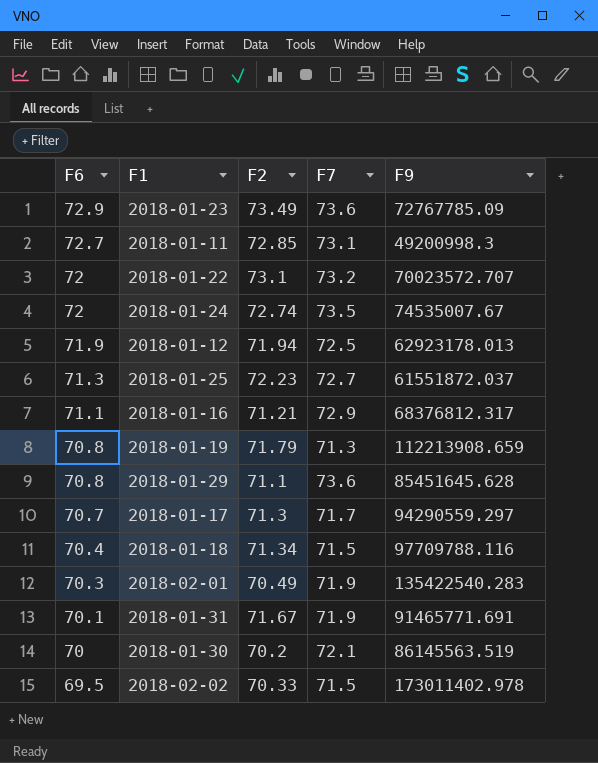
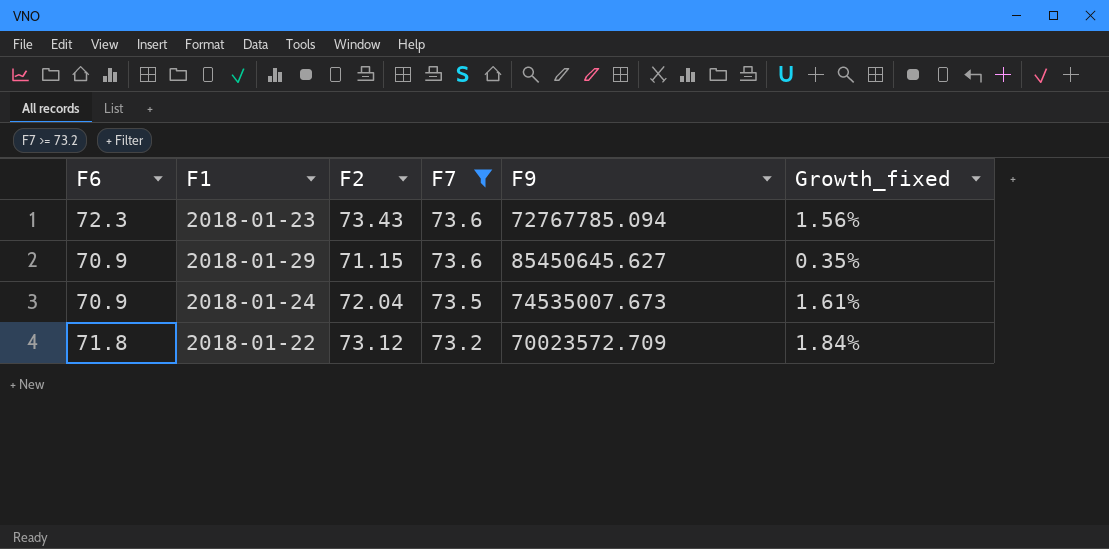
filter: none -> F7 >= 73.2
row order: F6 descending -> F7 descending
column Growth_fixed | formula: none -> ([F2] - [F6]) / [F6]
2018-01-23 | F6: 72.9 -> 72.3
2018-01-23 | F2: 73.49 -> 73.43
2018-01-23 | F9: 72767785.09 -> 72767785.094
2018-01-29 | F6: 70.8 -> 70.9
2018-01-29 | F2: 71.1 -> 71.15
2018-01-29 | F9: 85451645.628 -> 85450645.627
2018-01-24 | F6: 72 -> 70.9
2018-01-24 | F2: 72.74 -> 72.04
2018-01-24 | F9: 74535007.67 -> 74535007.673
2018-01-22 | F6: 72 -> 71.8
2018-01-22 | F2: 73.1 -> 73.12
2018-01-22 | F9: 70023572.707 -> 70023572.709

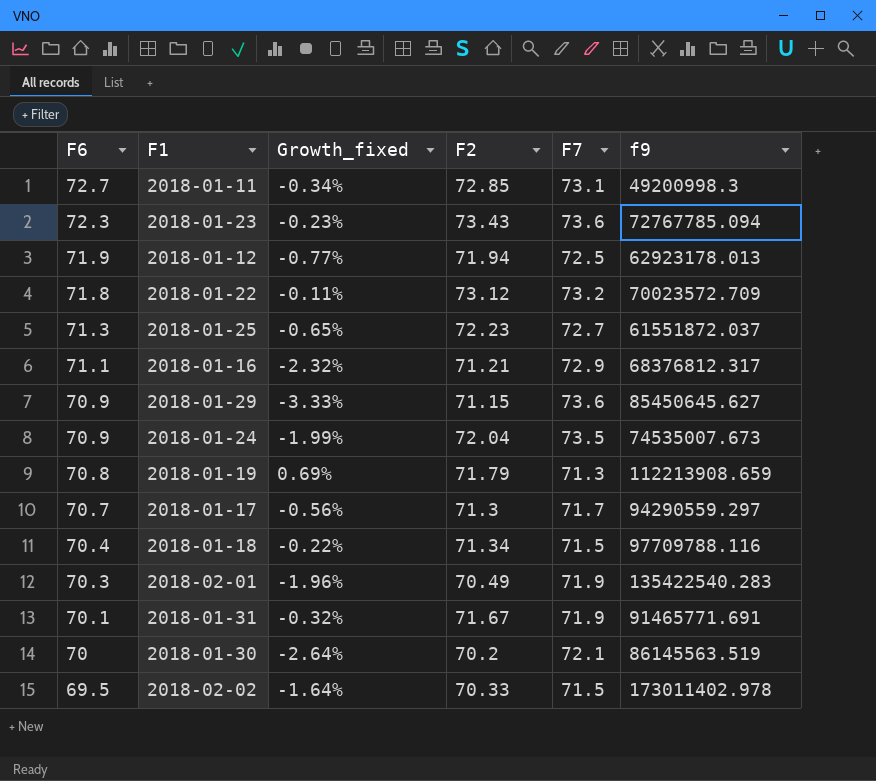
filter: F7 >= 73.2 -> none
row order: F7 descending -> F6 descending
column Growth_fixed | formula: ([F2] - [F6]) / [F6] -> ([F2] - [F7]) / [F7]
column Growth_fixed | position: 6 -> 3
column name: F9 -> f9

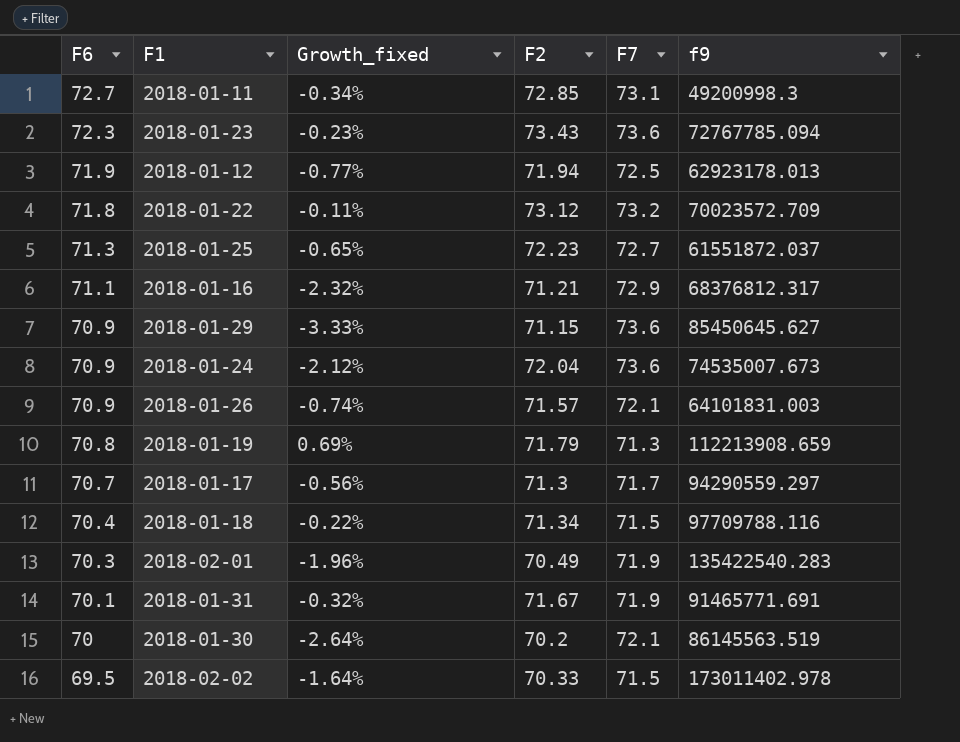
2018-01-24 | Growth_fixed: -1.99% -> -2.12%
2018-01-24 | F7: 73.5 -> 73.6
row 2018-01-26: none -> 70.9 | -0.74% | 71.57 | 72.1 | 64101831.003

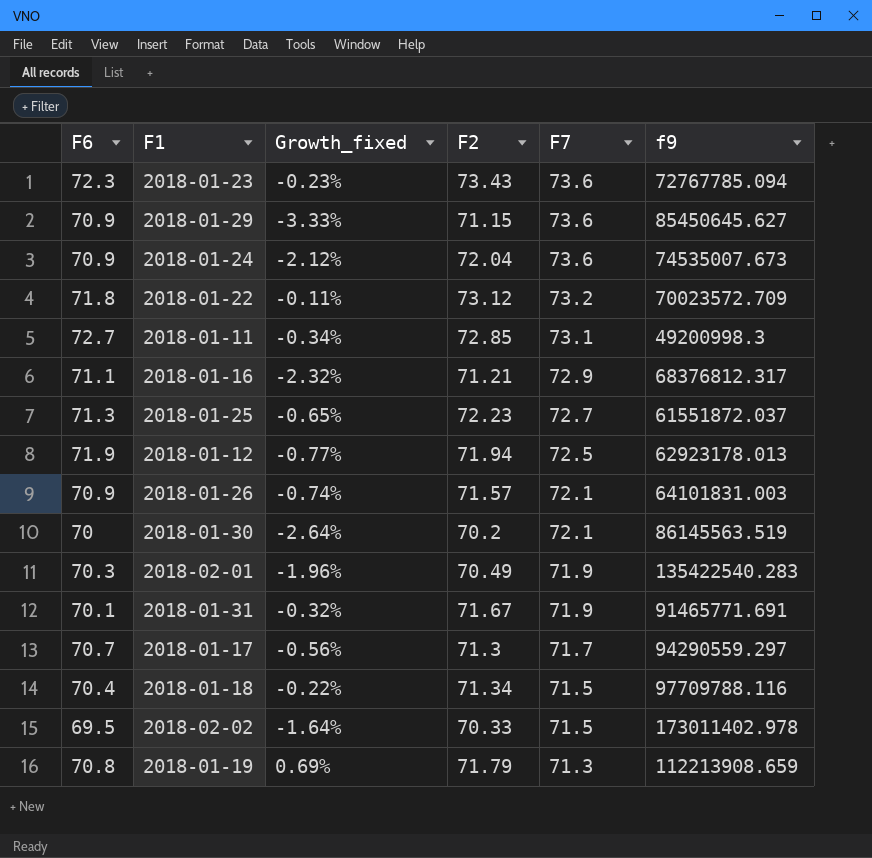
row order: F6 descending -> F7 descending

